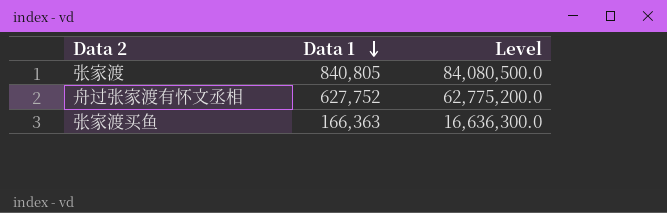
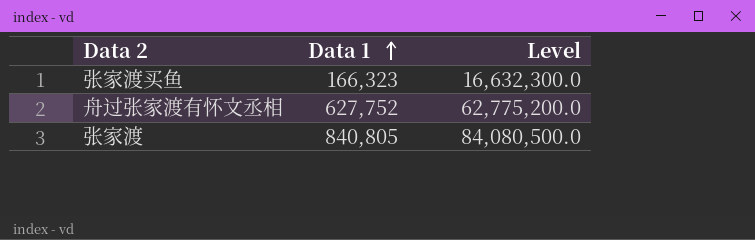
row order: Data 1 descending -> Data 1 ascending
张家渡买鱼 | Data 1: 166,363 -> 166,323
张家渡买鱼 | Level: 16,636,300.0 -> 16,632,300.0

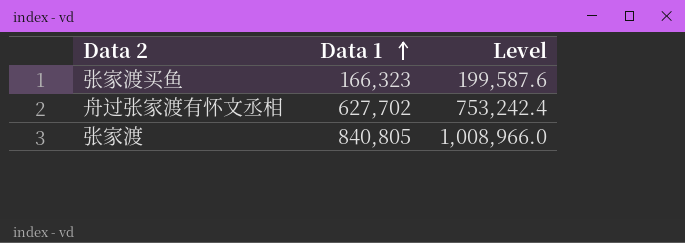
column Level | formula: [Data 1] * 100 -> [Data 1] * 1.2
舟过张家渡有怀文丞相 | Data 1: 627,752 -> 627,702

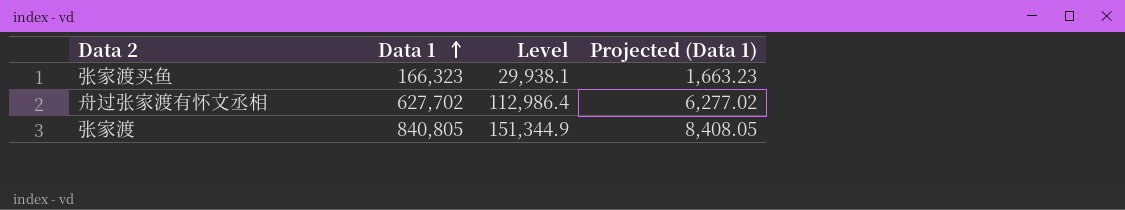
column Level | formula: [Data 1] * 1.2 -> [Data 1] * 0.18
column Projected (Data 1) | formula: none -> [Data 1] * 0.01

